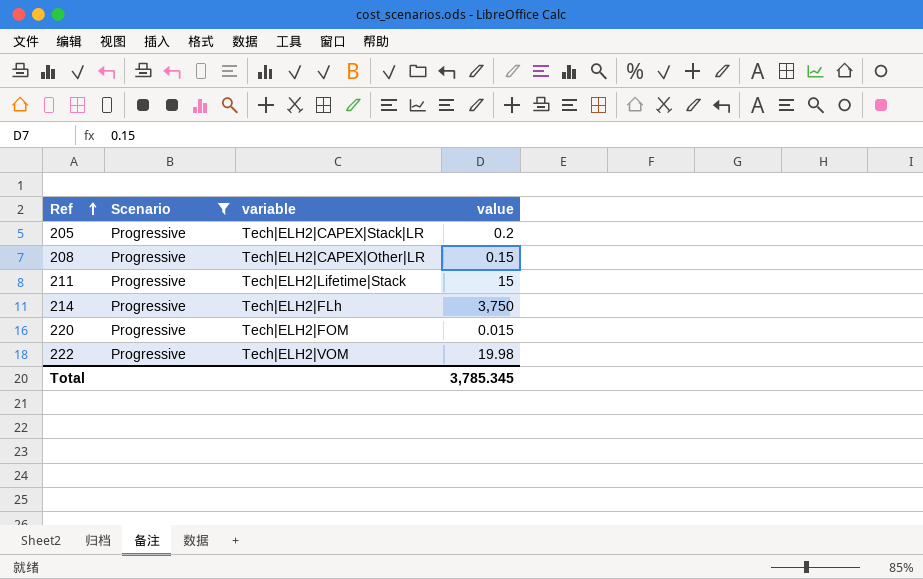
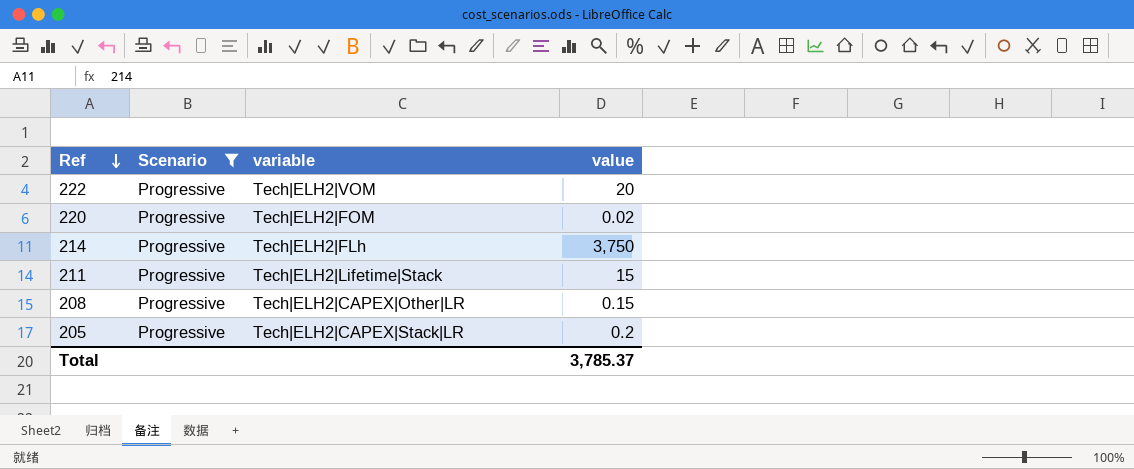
row order: Ref ascending -> Ref descending
222 | value: 19.98 -> 20
220 | value: 0.015 -> 0.02
Total | value: 3,785.345 -> 3,785.37

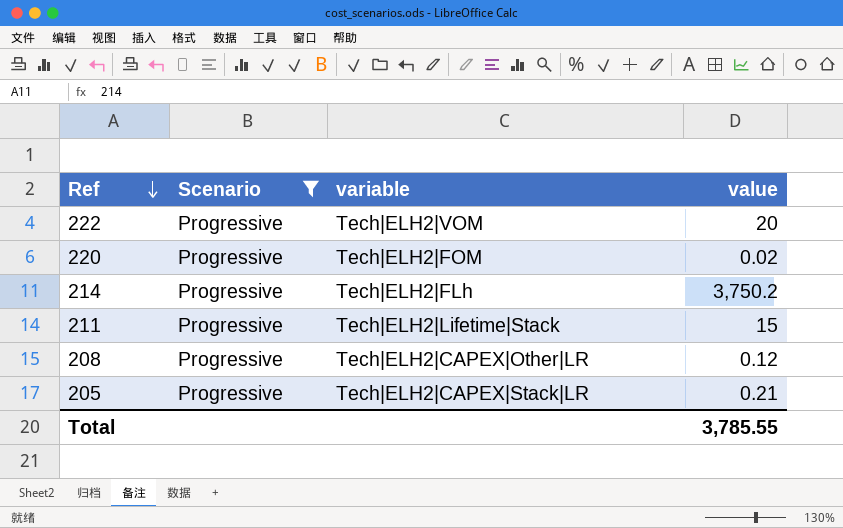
214 | value: 3,750 -> 3,750.2
208 | value: 0.15 -> 0.12
205 | value: 0.2 -> 0.21
Total | value: 3,785.37 -> 3,785.55

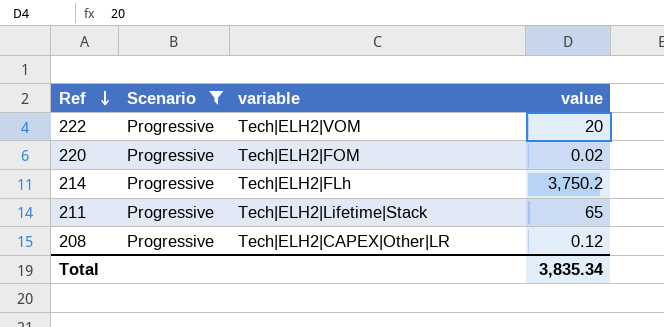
row 205: Progressive | Tech|ELH2|CAPEX|Stack|LR | 0.21 -> none
211 | value: 15 -> 65
Total | value: 3,785.55 -> 3,835.34

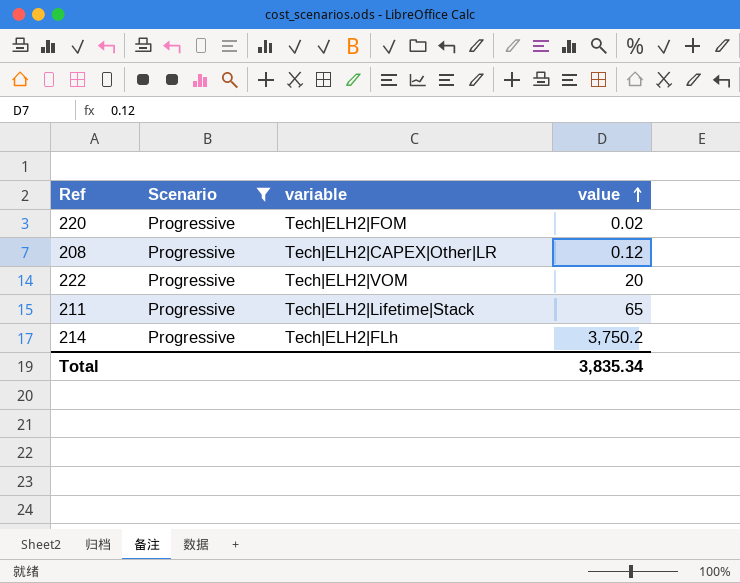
row order: Ref descending -> value ascending

